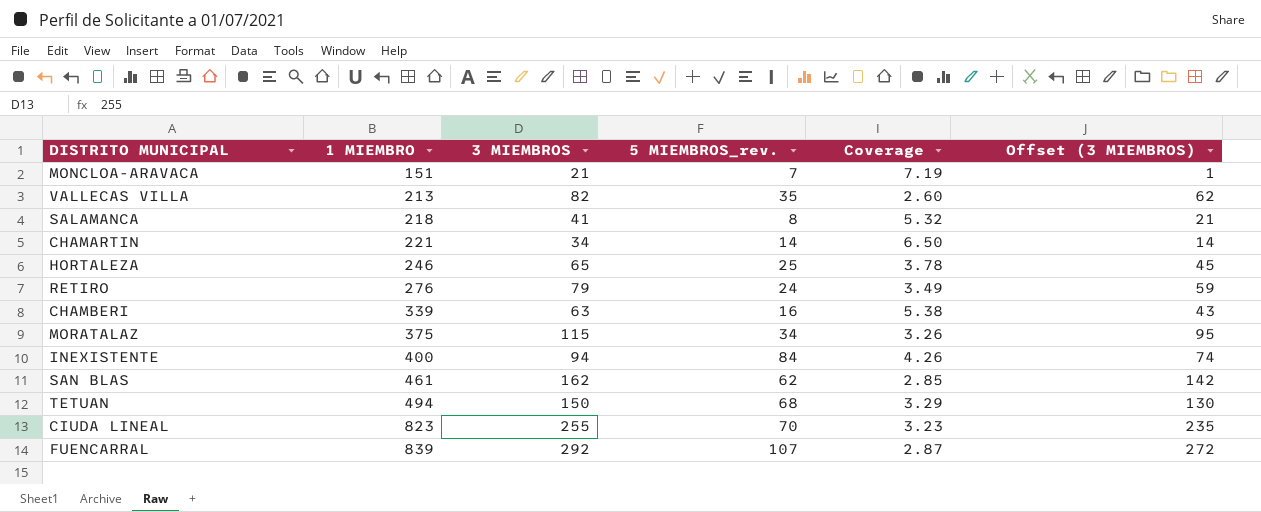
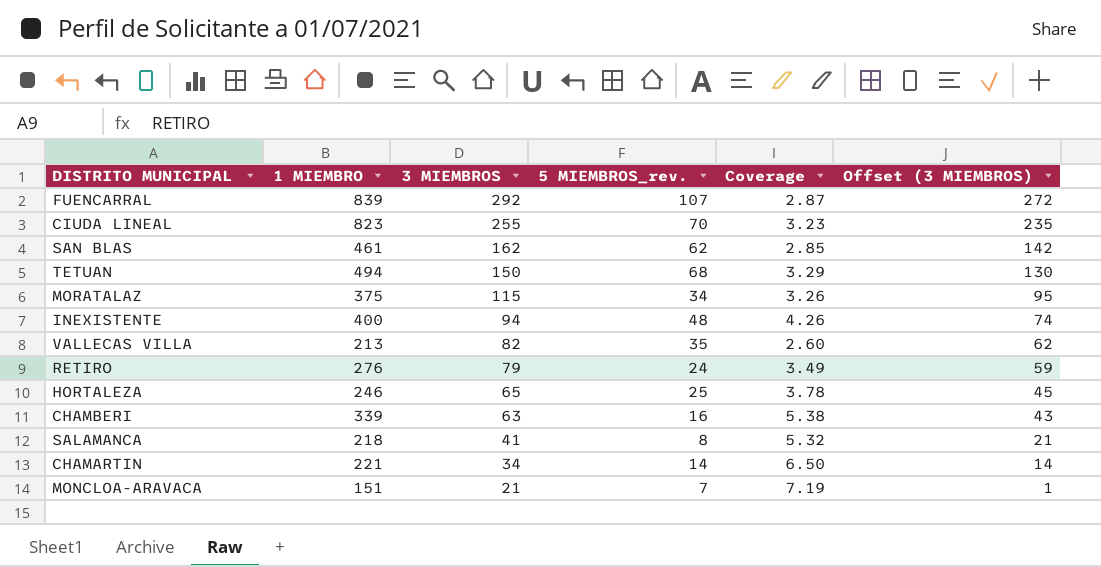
row order: 1 MIEMBRO ascending -> 3 MIEMBROS descending
INEXISTENTE | 5 MIEMBROS_rev.: 84 -> 48

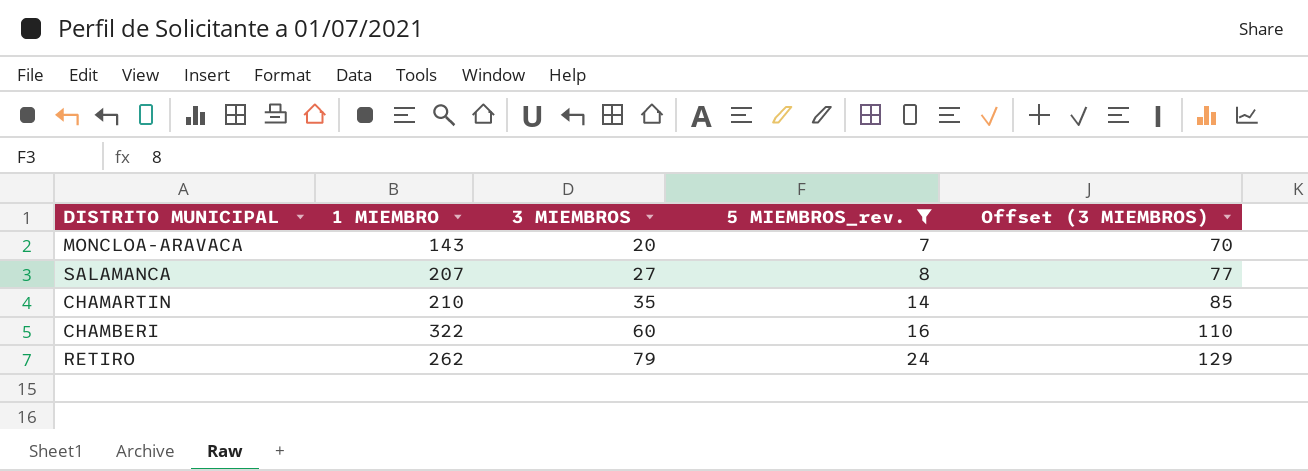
filter: none -> 5 MIEMBROS_rev. <= 24
row order: 3 MIEMBROS descending -> 3 MIEMBROS ascending
column Coverage | formula: [1 MIEMBRO] / [3 MIEMBROS] -> none
column Offset (3 MIEMBROS) | formula: [3 MIEMBROS] - 20 -> [3 MIEMBROS] + 50
MONCLOA-ARAVACA | 1 MIEMBRO: 151 -> 143
MONCLOA-ARAVACA | 3 MIEMBROS: 21 -> 20
SALAMANCA | 1 MIEMBRO: 218 -> 207
SALAMANCA | 3 MIEMBROS: 41 -> 27
CHAMARTIN | 1 MIEMBRO: 221 -> 210
CHAMARTIN | 3 MIEMBROS: 34 -> 35
CHAMBERI | 1 MIEMBRO: 339 -> 322
CHAMBERI | 3 MIEMBROS: 63 -> 60
RETIRO | 1 MIEMBRO: 276 -> 262

